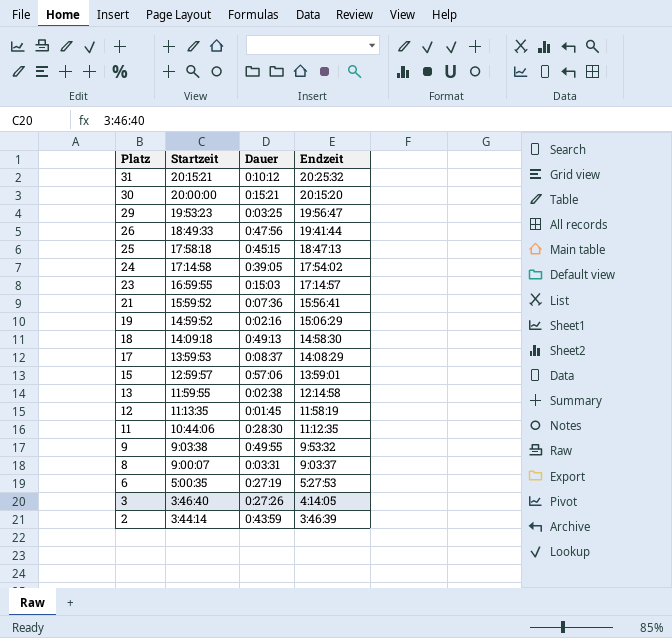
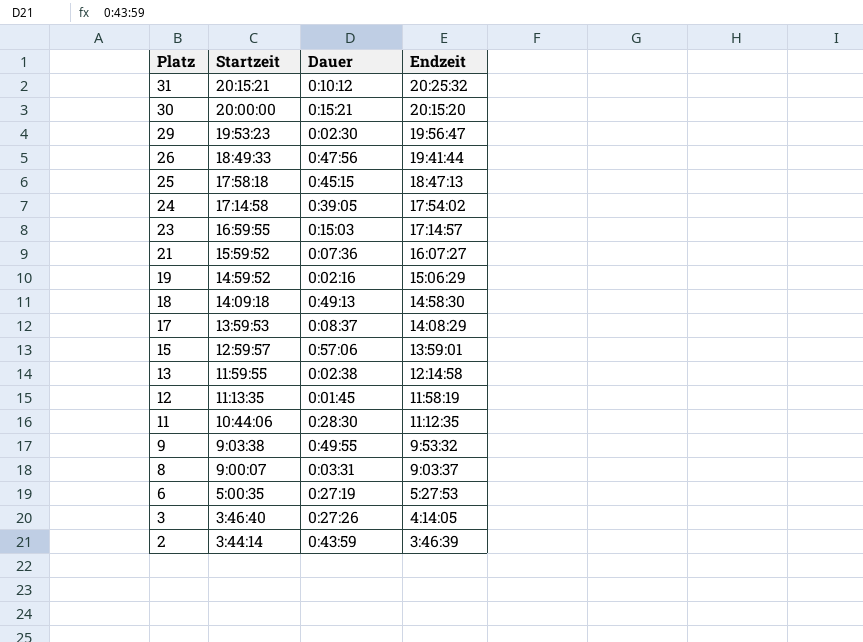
29 | Dauer: 0:03:25 -> 0:02:30
21 | Endzeit: 15:56:41 -> 16:07:27

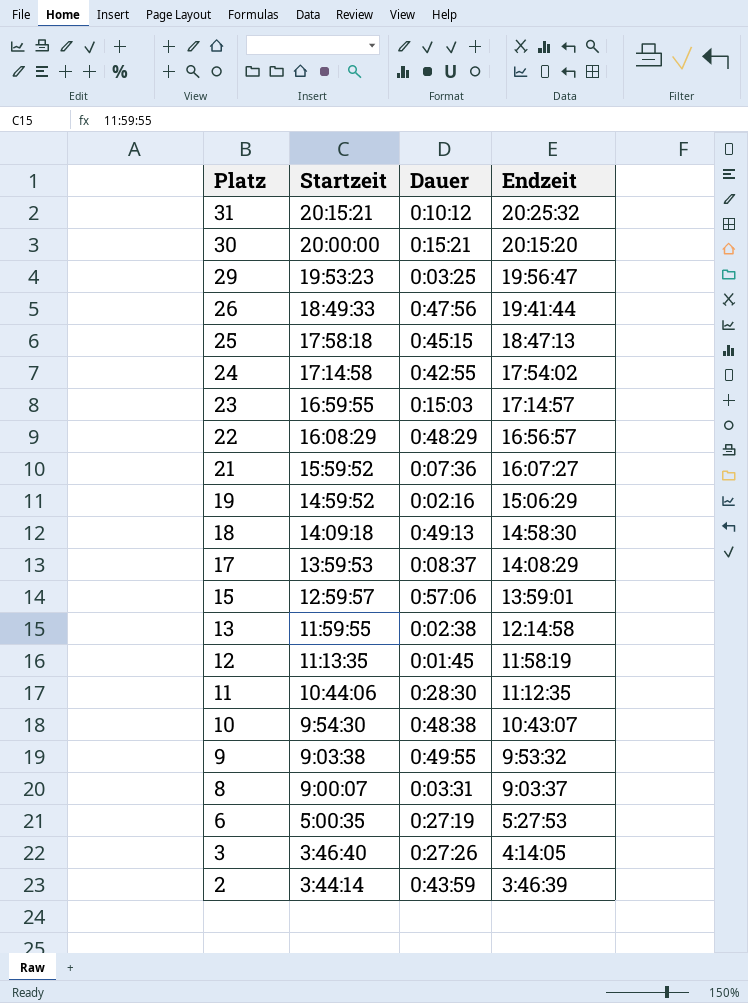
29 | Dauer: 0:02:30 -> 0:03:25
24 | Dauer: 0:39:05 -> 0:42:55
row 22: none -> 16:08:29 | 0:48:29 | 16:56:57
row 10: none -> 9:54:30 | 0:48:38 | 10:43:07

